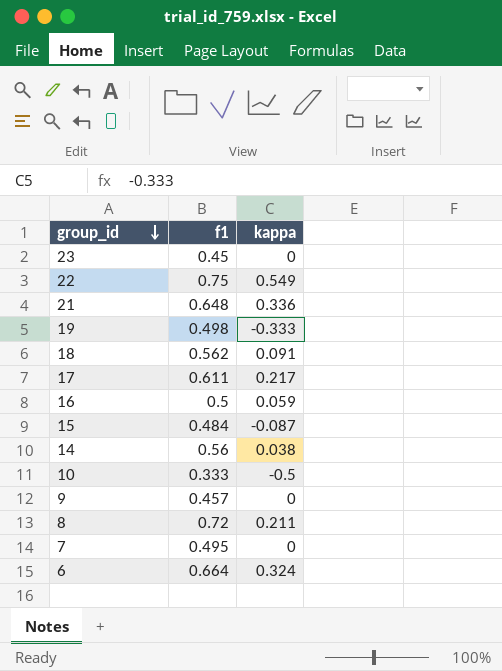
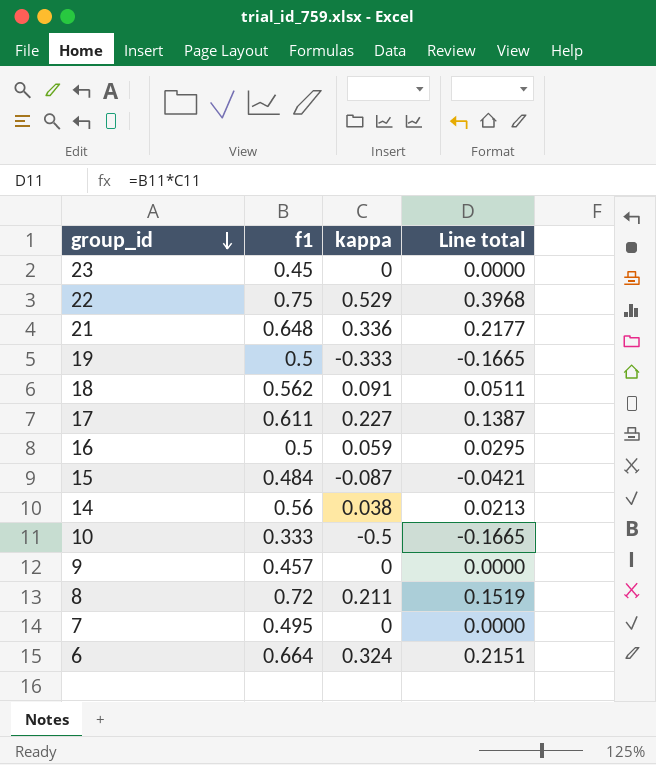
column Line total | formula: none -> [f1] * [kappa]
22 | kappa: 0.549 -> 0.529
19 | f1: 0.498 -> 0.5
17 | kappa: 0.217 -> 0.227

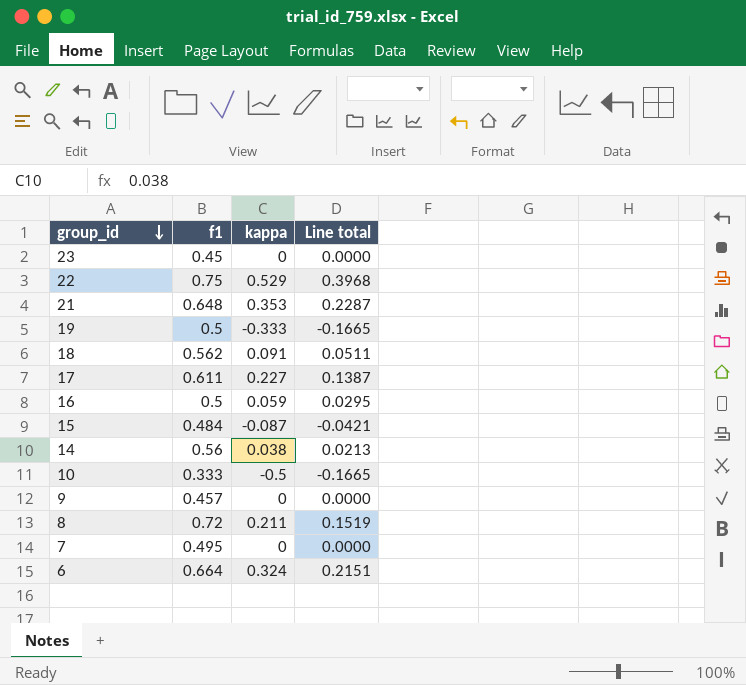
21 | kappa: 0.336 -> 0.353
21 | Line total: 0.2177 -> 0.2287

